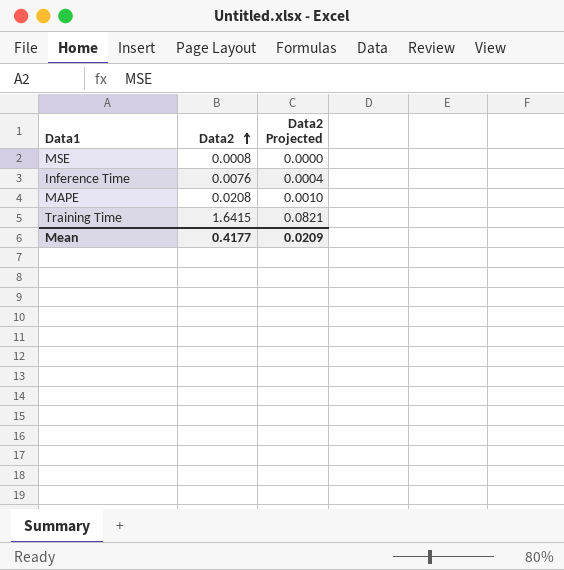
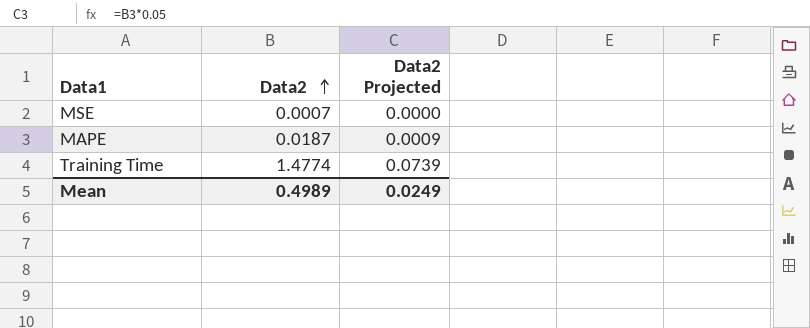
row Inference Time: 0.0076 | 0.0004 -> none
MSE | Data2: 0.0008 -> 0.0007
MAPE | Data2: 0.0208 -> 0.0187
MAPE | Data2 Projected: 0.0010 -> 0.0009
Training Time | Data2: 1.6415 -> 1.4774
Training Time | Data2 Projected: 0.0821 -> 0.0739
Mean | Data2: 0.4177 -> 0.4989
Mean | Data2 Projected: 0.0209 -> 0.0249

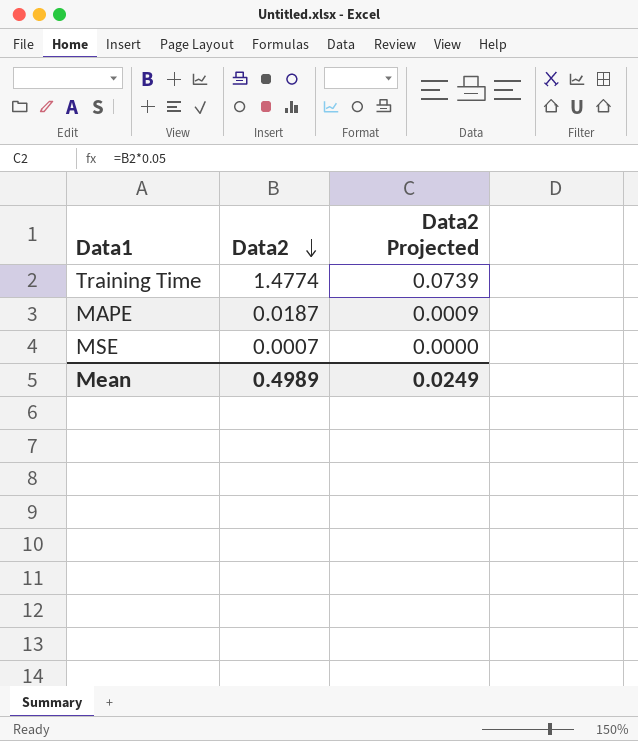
row order: Data2 ascending -> Data2 descending

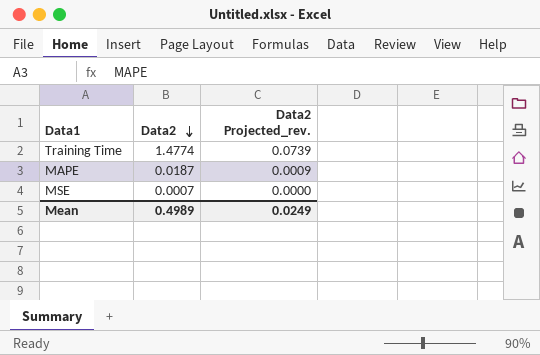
column name: Data2 Projected -> Data2 Projected_rev.

